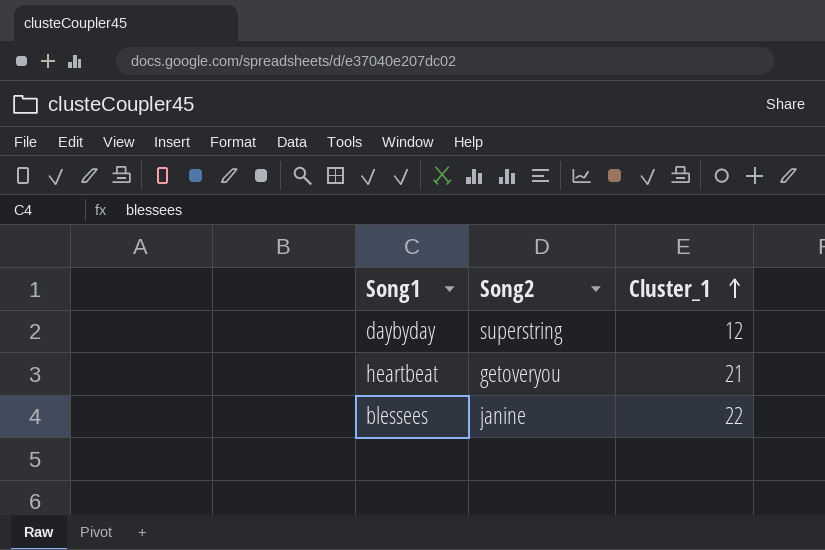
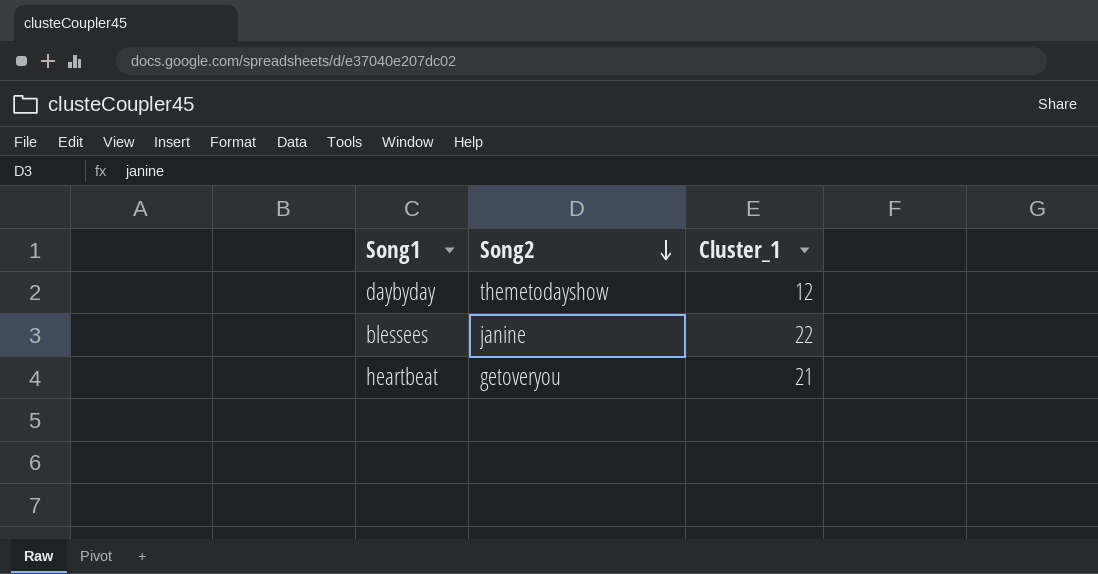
row order: Cluster_1 ascending -> Song2 descending
daybyday | Song2: superstring -> themetodayshow

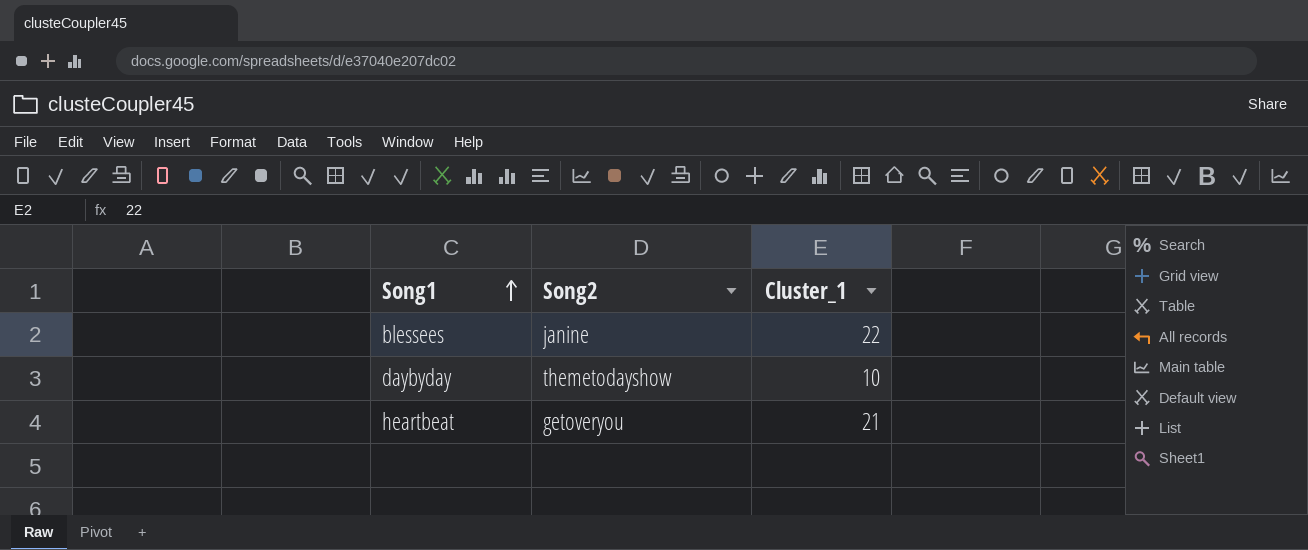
row order: Song2 descending -> Song1 ascending
daybyday | Cluster_1: 12 -> 10

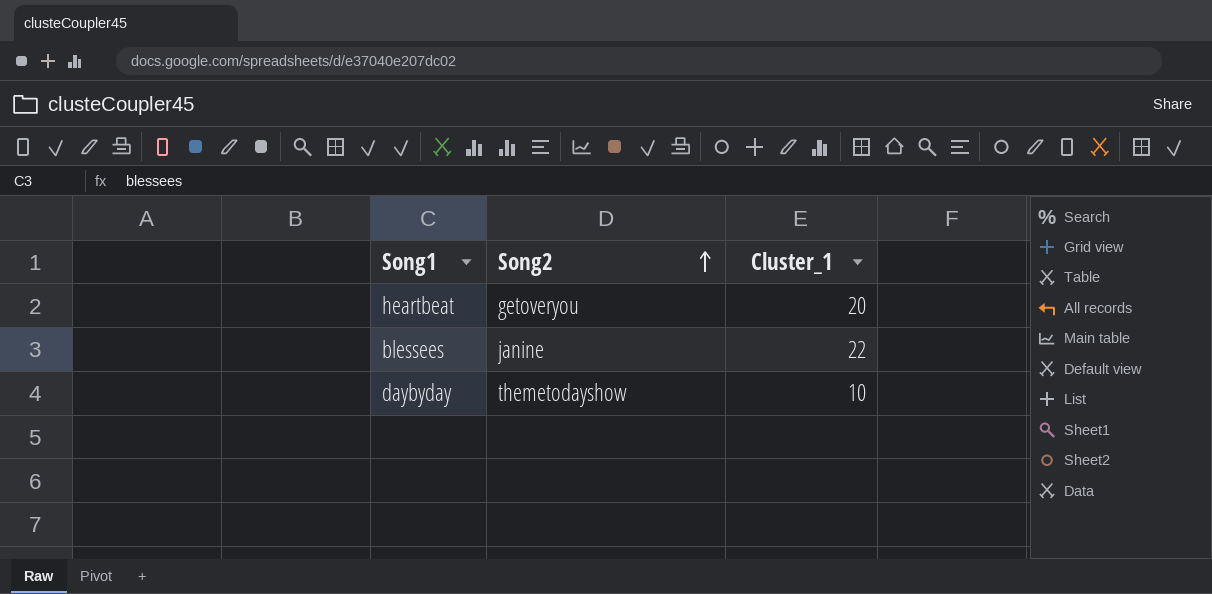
row order: Song1 ascending -> Song2 ascending
heartbeat | Cluster_1: 21 -> 20

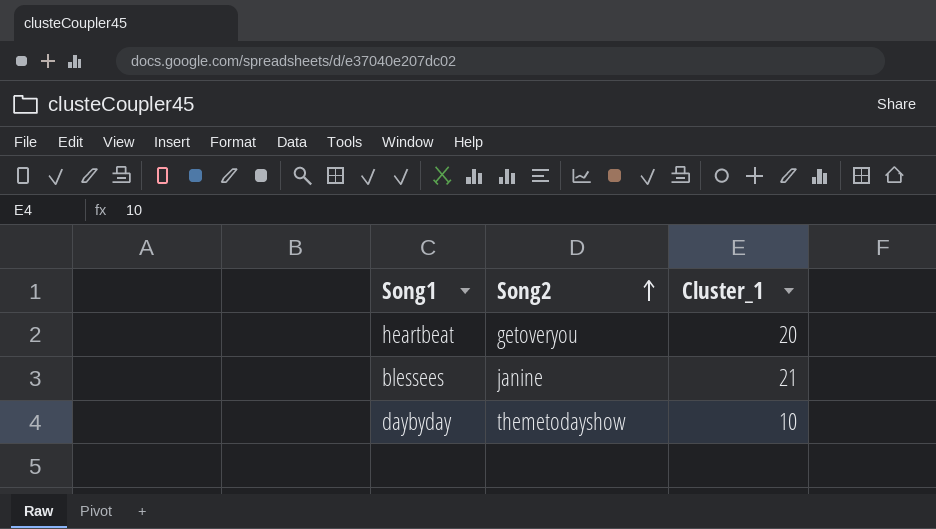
blessees | Cluster_1: 22 -> 21

